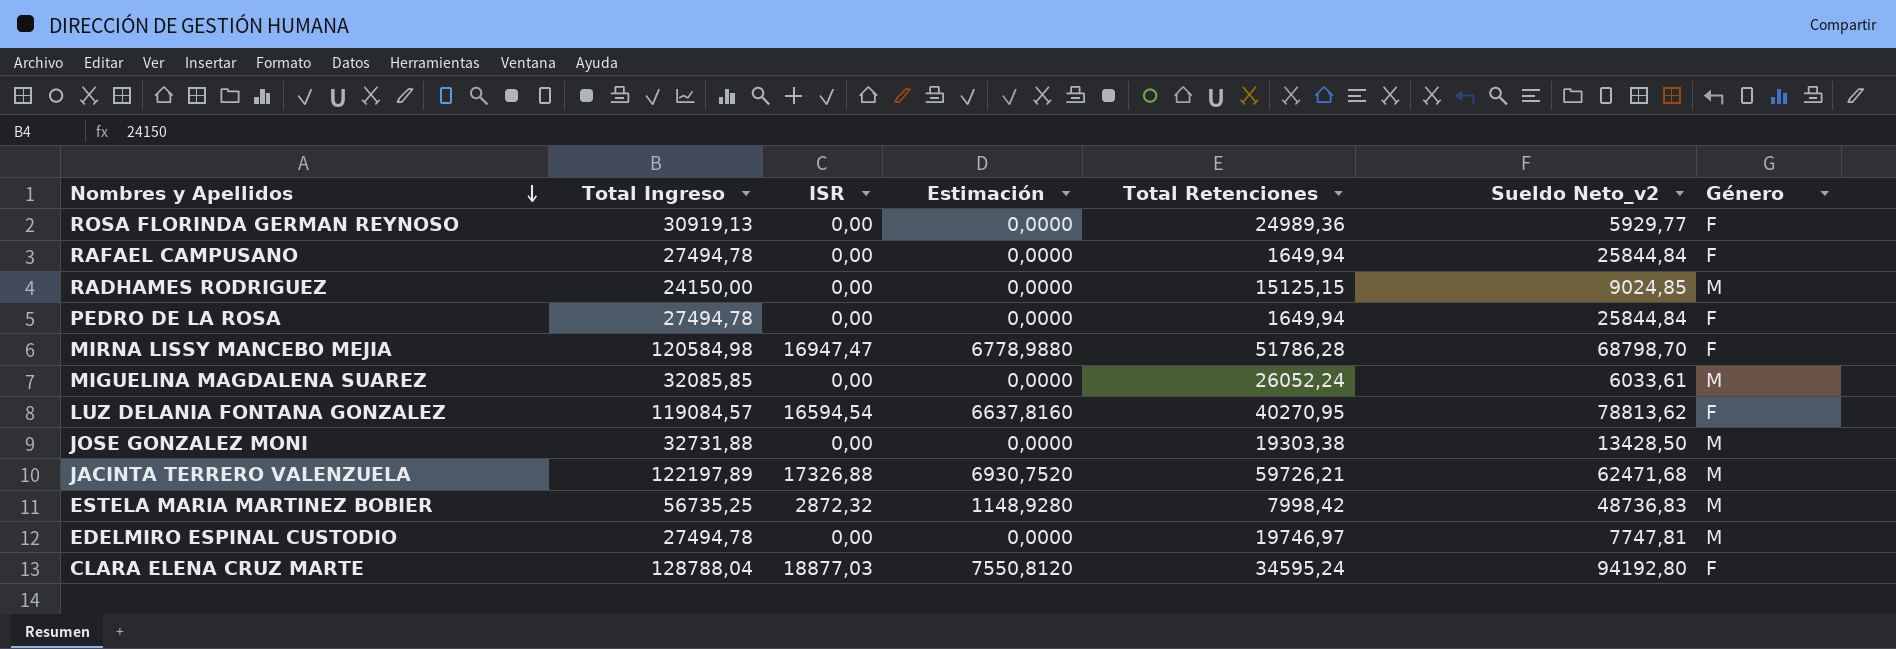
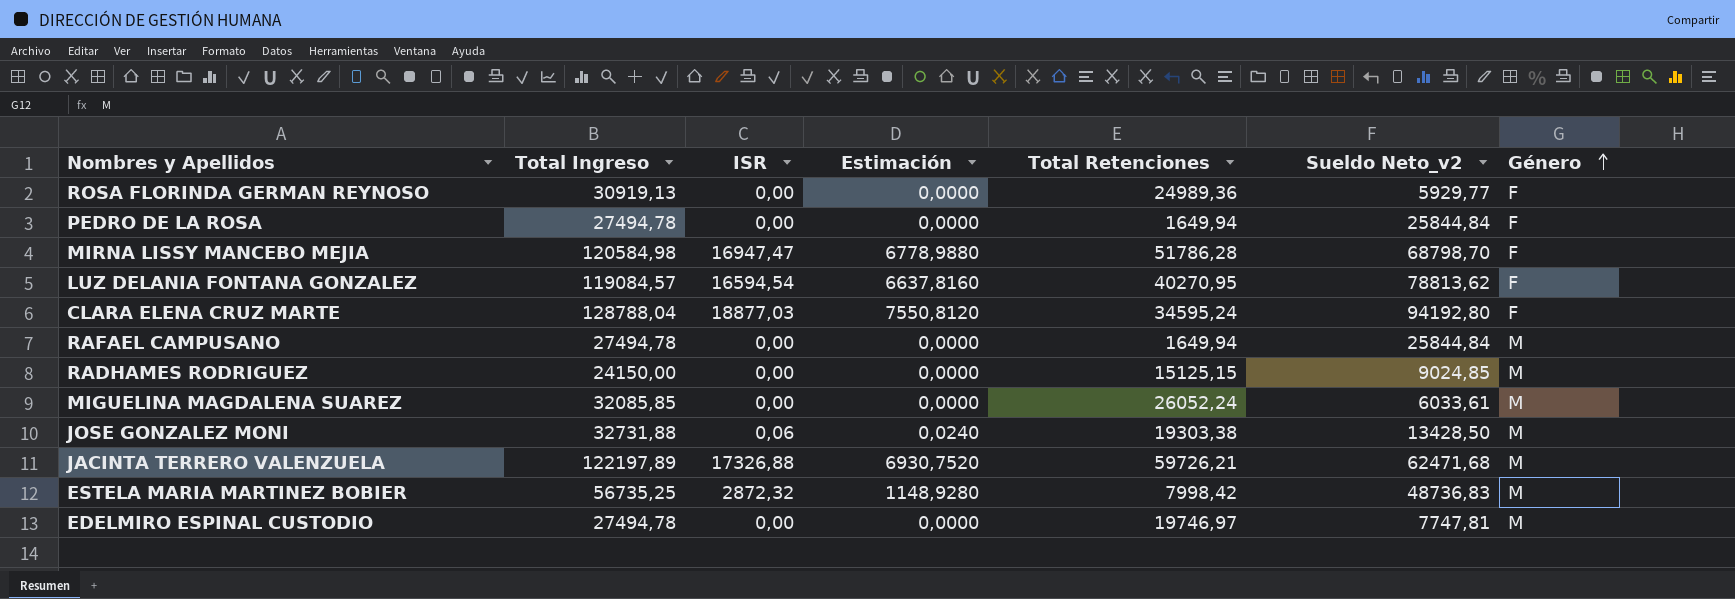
row order: Nombres y Apellidos descending -> Género ascending
RAFAEL CAMPUSANO | Género: F -> M
JOSE GONZALEZ MONI | ISR: 0,00 -> 0,06
JOSE GONZALEZ MONI | Estimación: 0,0000 -> 0,0240

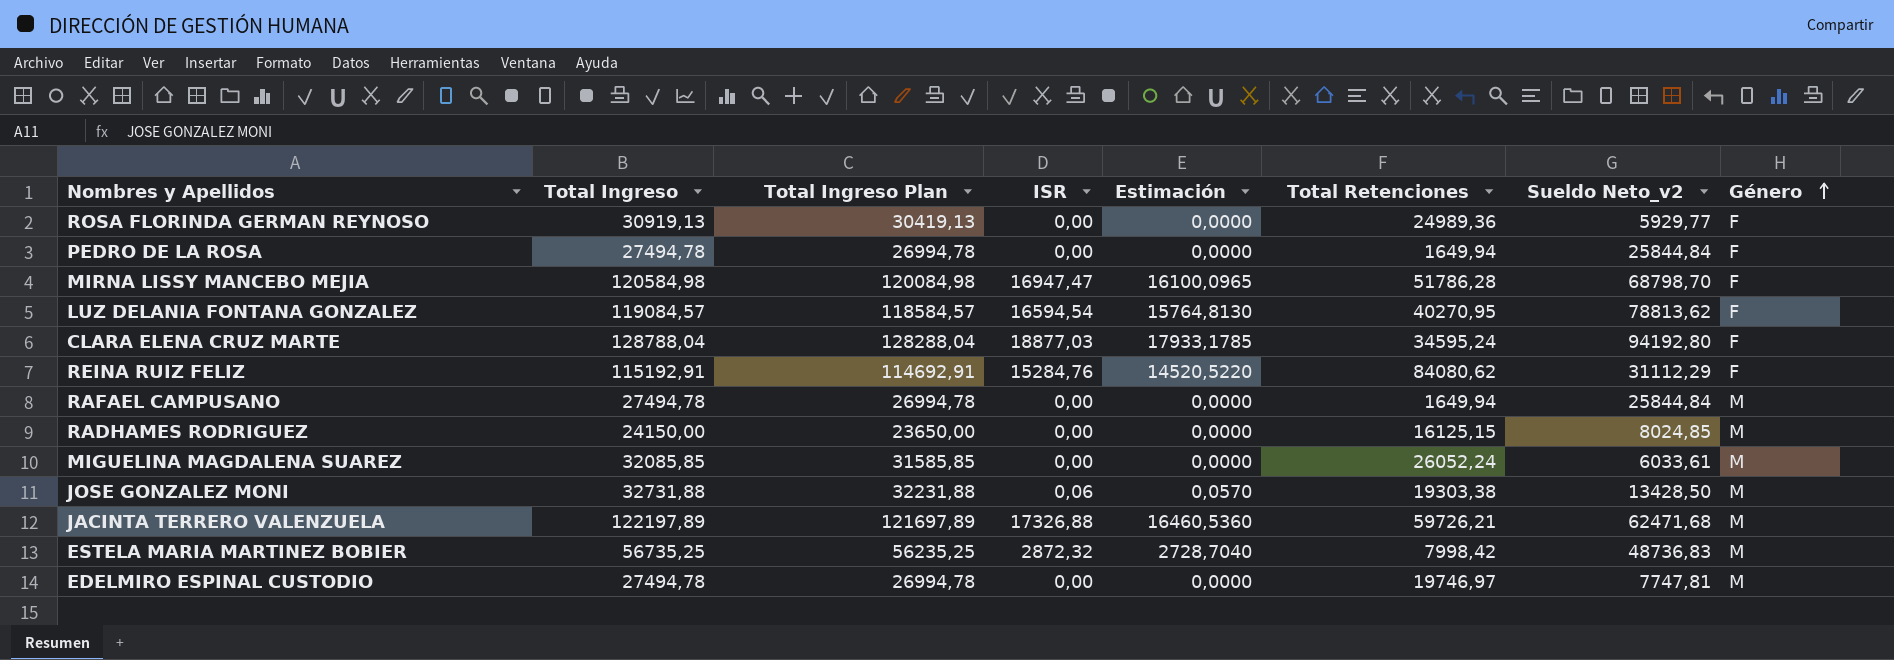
column Total Ingreso Plan | formula: none -> [Total Ingreso] - 500
column Estimación | formula: [ISR] * 0,4 -> [ISR] * 0,95
row REINA RUIZ FELIZ: none -> 115192,91 | 114692,91 | 15284,76 | 14520,5220 | 84080,62 | 31112,29 | F
RADHAMES RODRIGUEZ | Total Retenciones: 15125,15 -> 16125,15
RADHAMES RODRIGUEZ | Sueldo Neto_v2: 9024,85 -> 8024,85

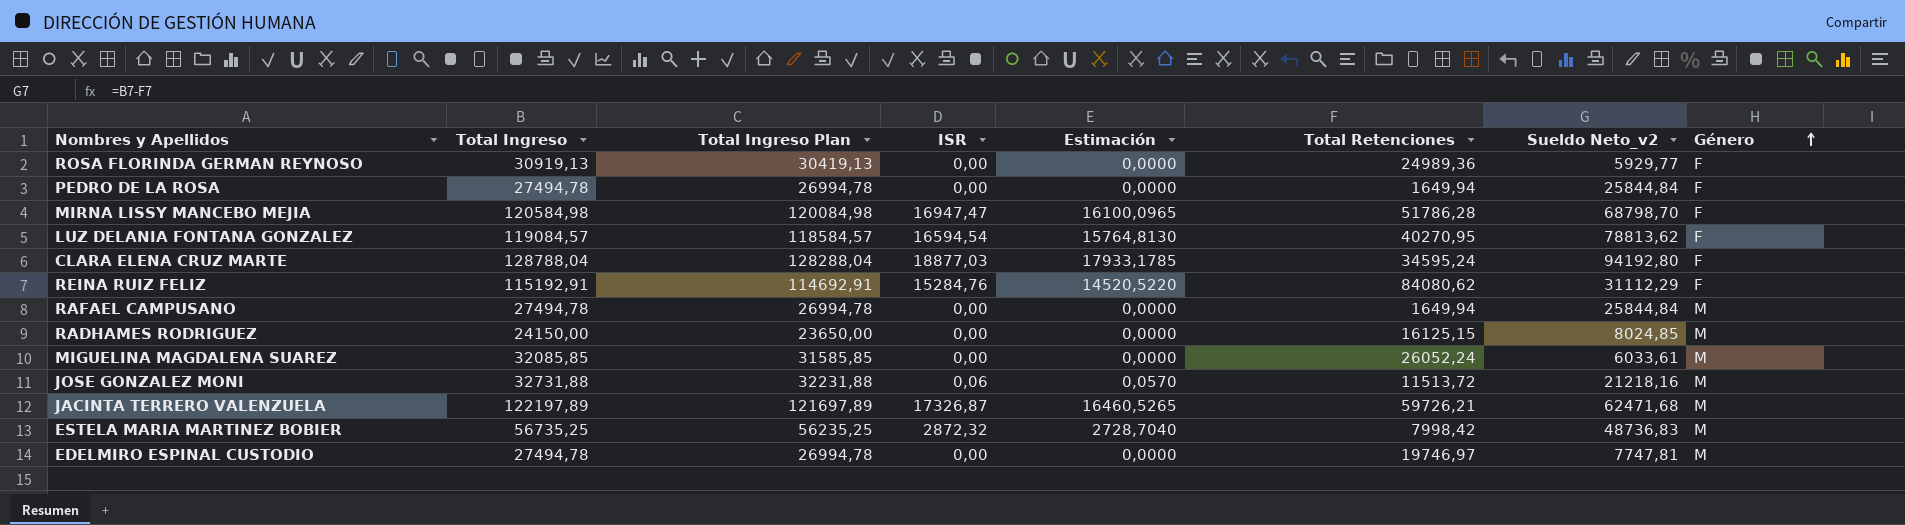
JOSE GONZALEZ MONI | Total Retenciones: 19303,38 -> 11513,72
JOSE GONZALEZ MONI | Sueldo Neto_v2: 13428,50 -> 21218,16
JACINTA TERRERO VALENZUELA | ISR: 17326,88 -> 17326,87
JACINTA TERRERO VALENZUELA | Estimación: 16460,5360 -> 16460,5265

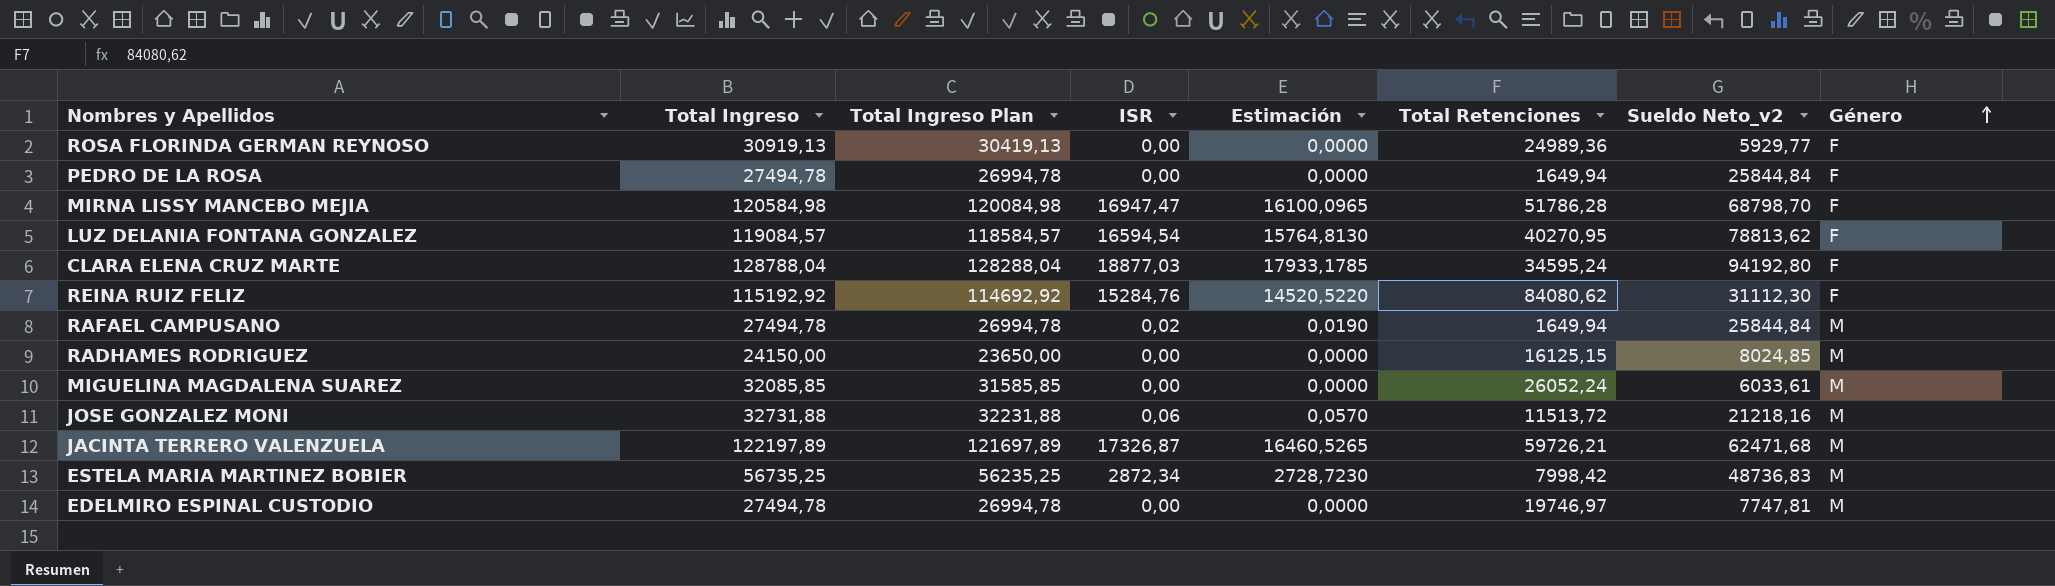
REINA RUIZ FELIZ | Total Ingreso: 115192,91 -> 115192,92
REINA RUIZ FELIZ | Total Ingreso Plan: 114692,91 -> 114692,92
REINA RUIZ FELIZ | Sueldo Neto_v2: 31112,29 -> 31112,30
RAFAEL CAMPUSANO | ISR: 0,00 -> 0,02
RAFAEL CAMPUSANO | Estimación: 0,0000 -> 0,0190
ESTELA MARIA MARTINEZ BOBIER | ISR: 2872,32 -> 2872,34
ESTELA MARIA MARTINEZ BOBIER | Estimación: 2728,7040 -> 2728,7230

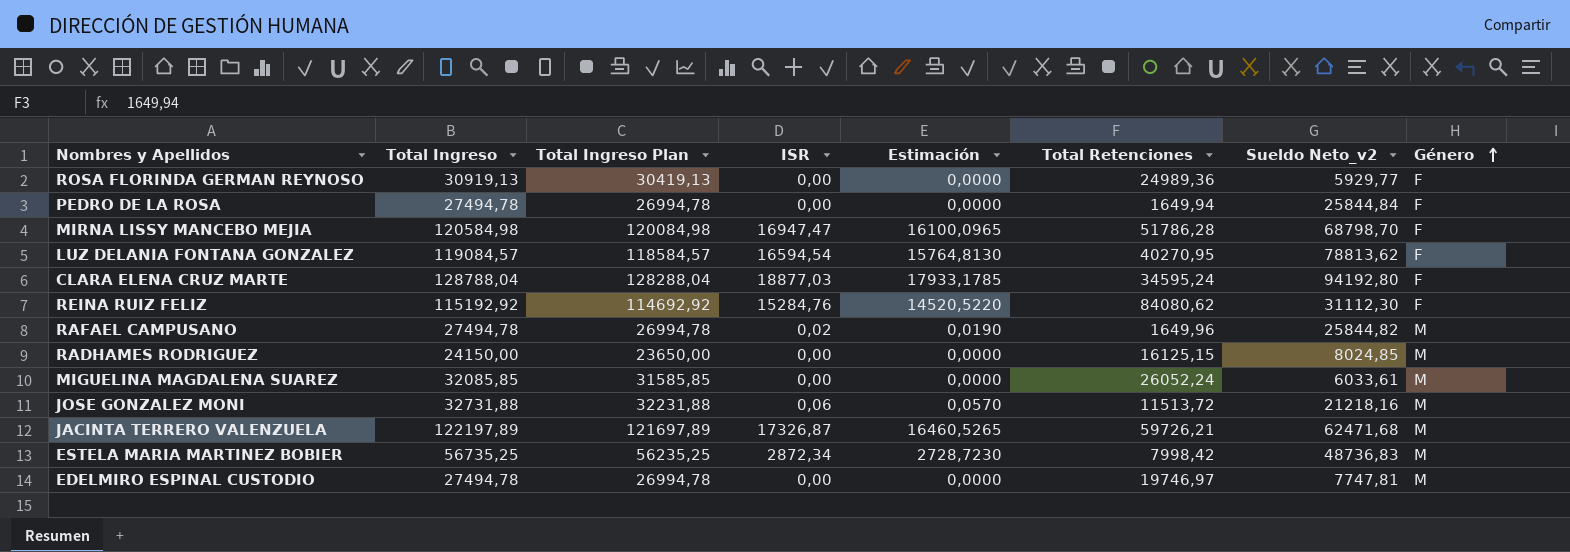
RAFAEL CAMPUSANO | Total Retenciones: 1649,94 -> 1649,96
RAFAEL CAMPUSANO | Sueldo Neto_v2: 25844,84 -> 25844,82

